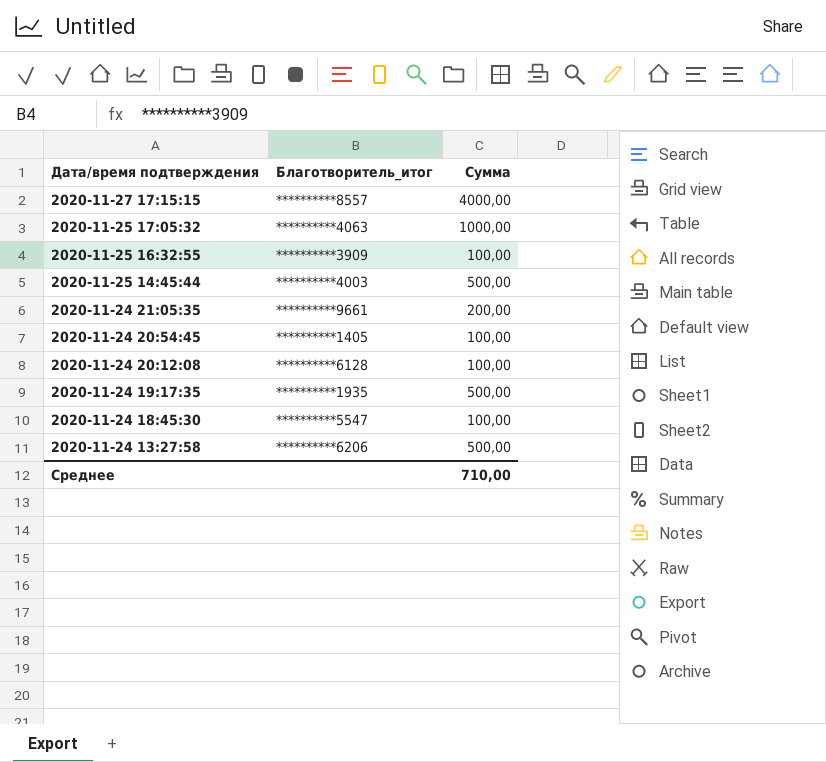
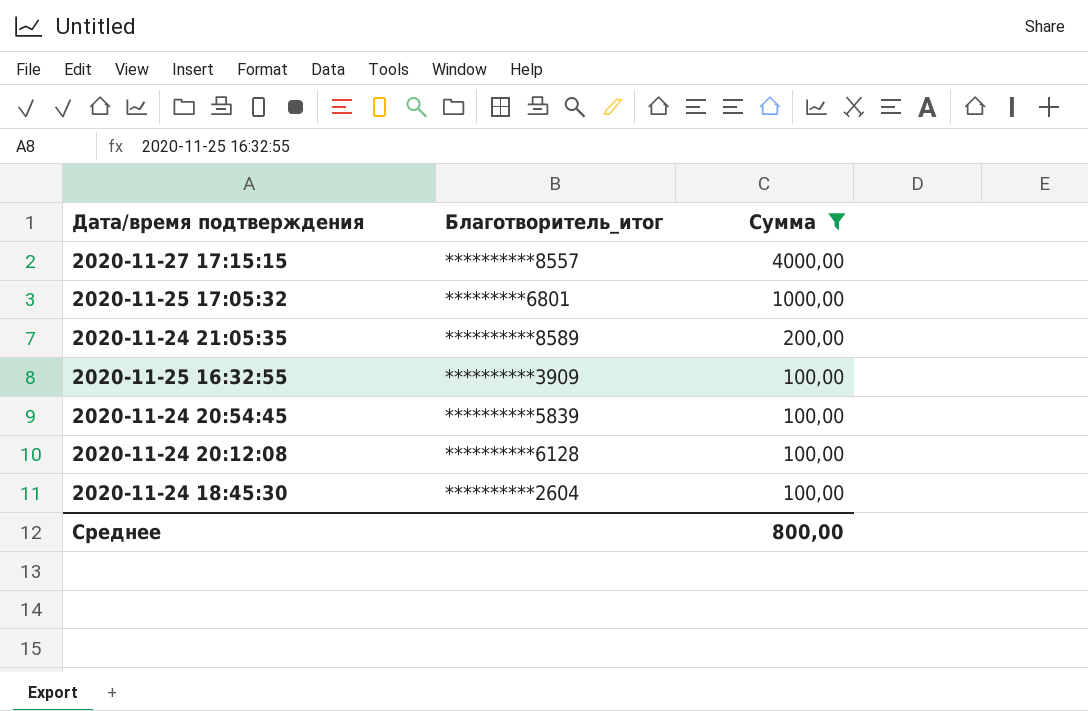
filter: none -> Сумма != 500,00
row order: Дата/время подтверждения descending -> Сумма descending
2020-11-25 17:05:32 | Благотворитель_итог: **********4063 -> *********6801
2020-11-24 21:05:35 | Благотворитель_итог: **********9661 -> **********8589
2020-11-24 20:54:45 | Благотворитель_итог: **********1405 -> **********5839
2020-11-24 18:45:30 | Благотворитель_итог: **********5547 -> **********2604
Среднее | Сумма: 710,00 -> 800,00

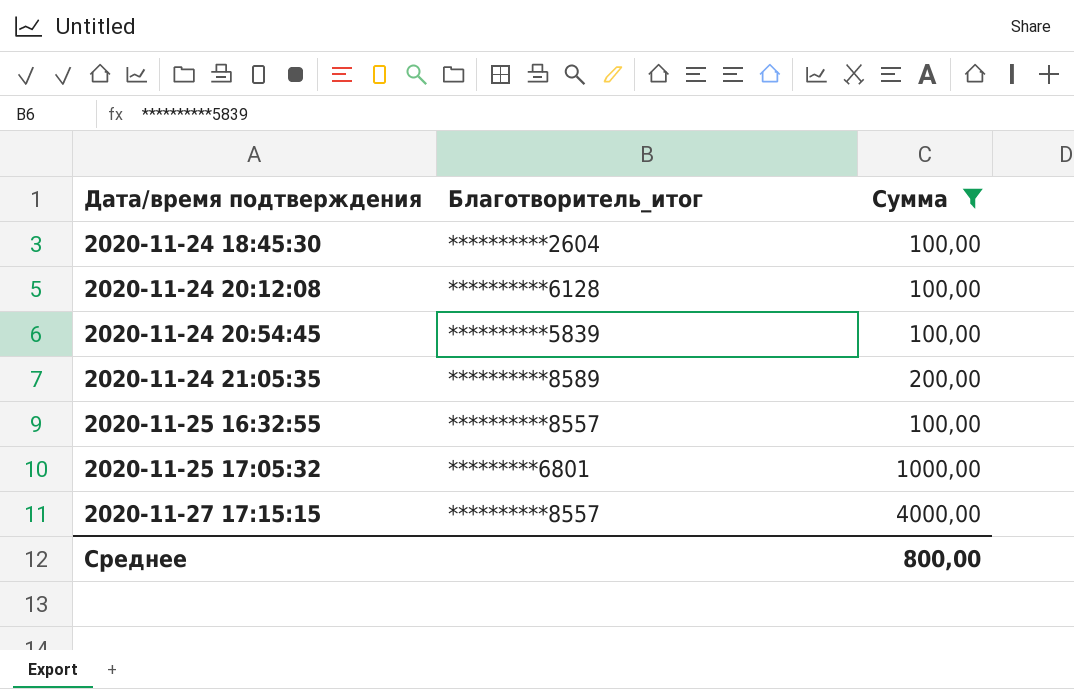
row order: Сумма descending -> Дата/время подтверждения ascending
2020-11-25 16:32:55 | Благотворитель_итог: **********3909 -> **********8557

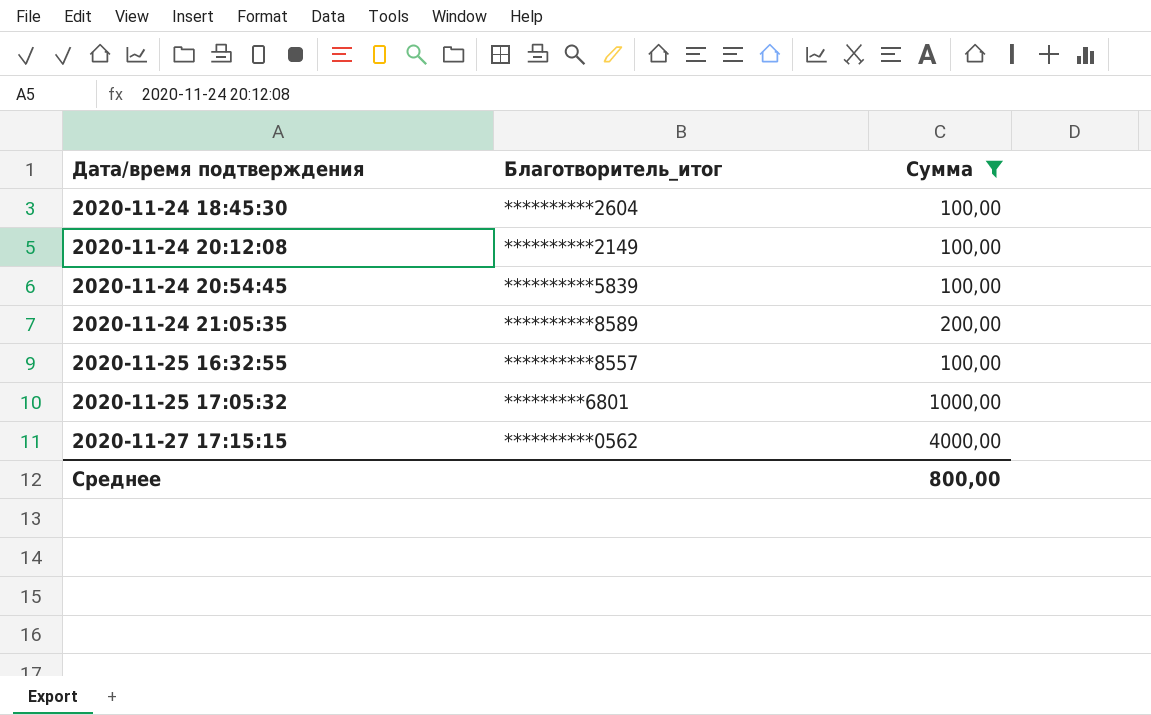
2020-11-24 20:12:08 | Благотворитель_итог: **********6128 -> **********2149
2020-11-27 17:15:15 | Благотворитель_итог: **********8557 -> **********0562

